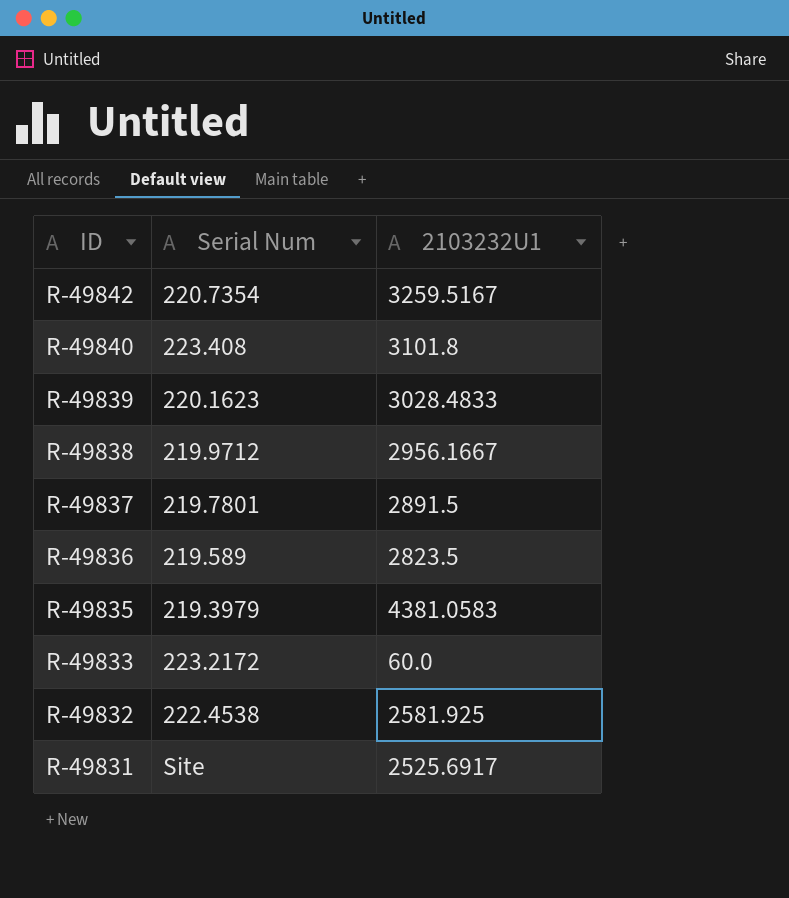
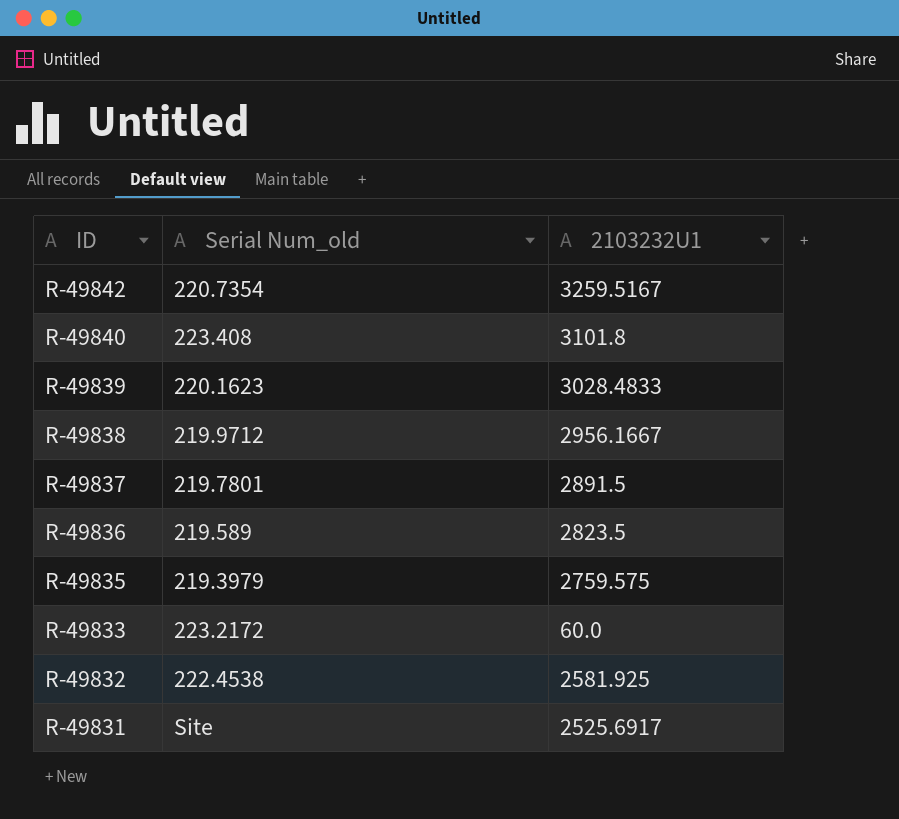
column name: Serial Num -> Serial Num_old
R-49835 | 2103232U1: 4381.0583 -> 2759.575

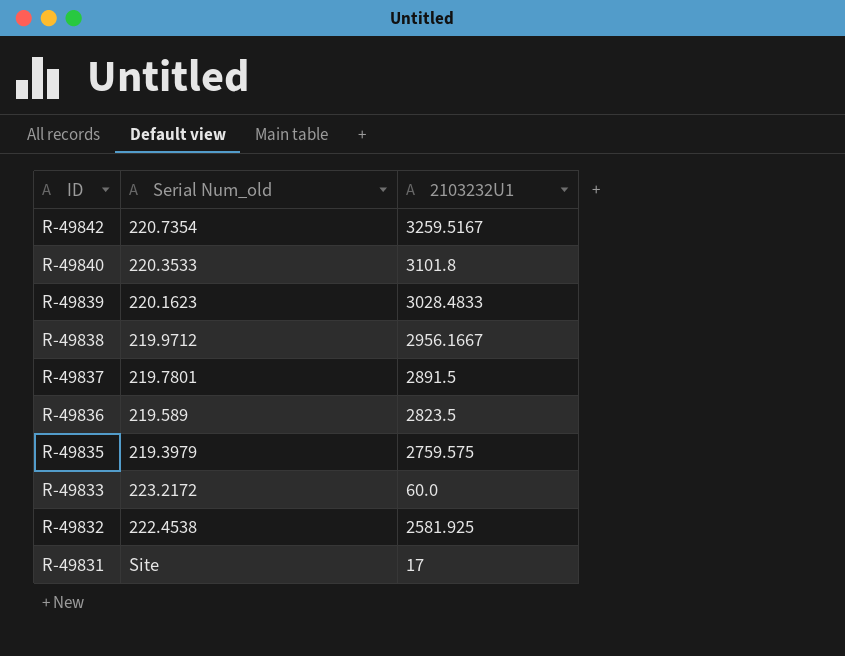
R-49840 | Serial Num_old: 223.408 -> 220.3533
R-49831 | 2103232U1: 2525.6917 -> 17

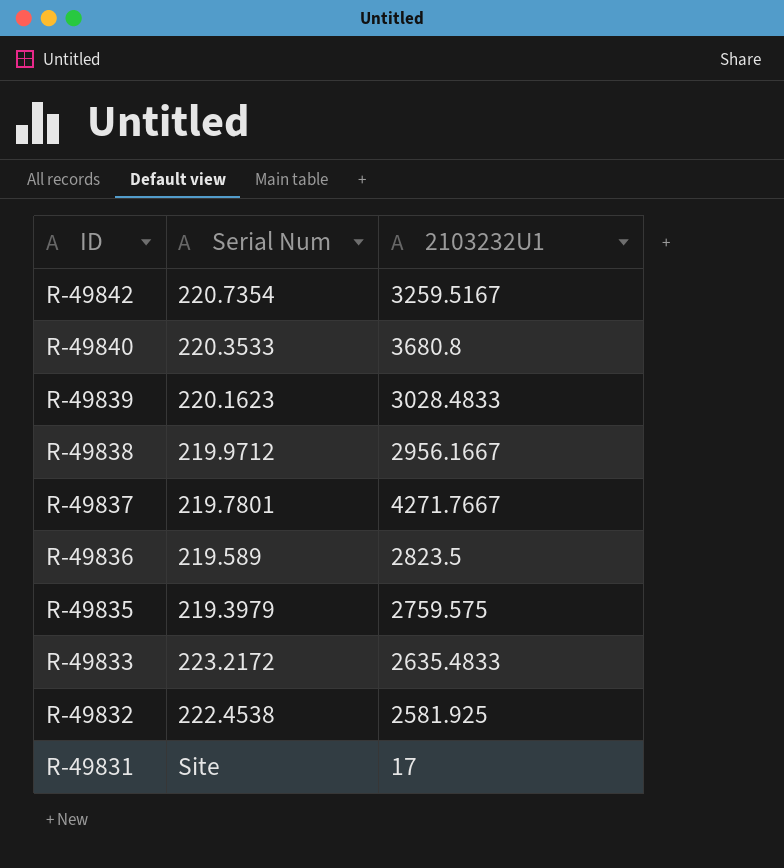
column name: Serial Num_old -> Serial Num
R-49840 | 2103232U1: 3101.8 -> 3680.8
R-49837 | 2103232U1: 2891.5 -> 4271.7667
R-49833 | 2103232U1: 60.0 -> 2635.4833

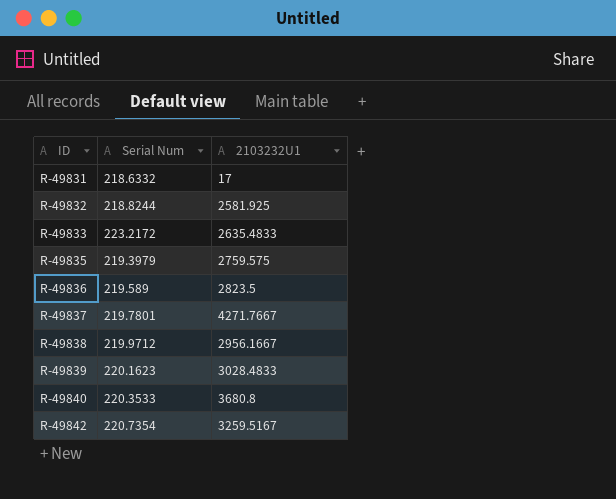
row order: ID descending -> ID ascending
R-49831 | Serial Num: Site -> 218.6332
R-49832 | Serial Num: 222.4538 -> 218.8244

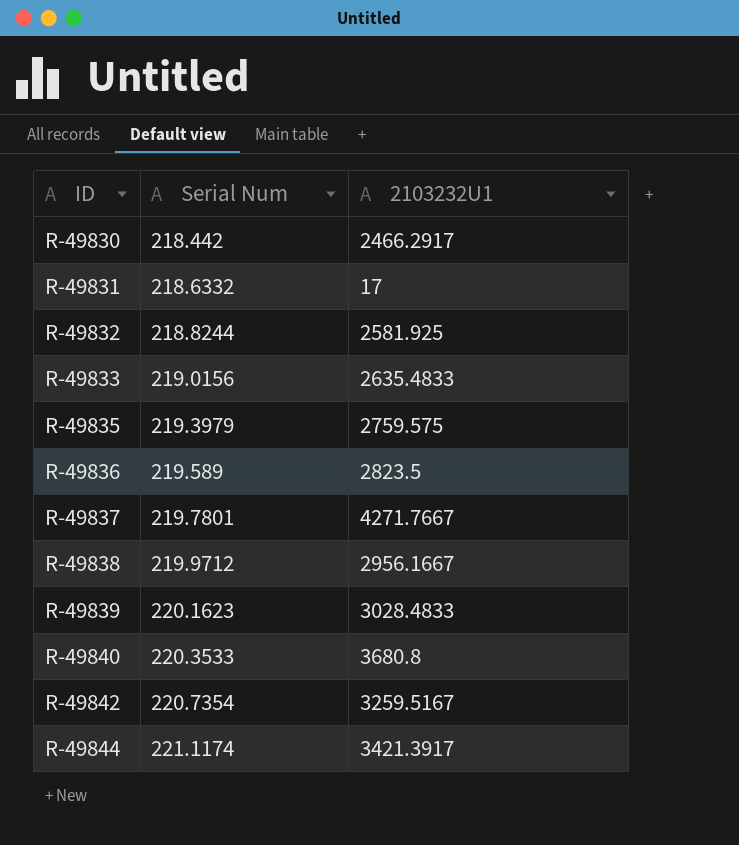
row R-49830: none -> 218.442 | 2466.2917
R-49833 | Serial Num: 223.2172 -> 219.0156
row R-49844: none -> 221.1174 | 3421.3917

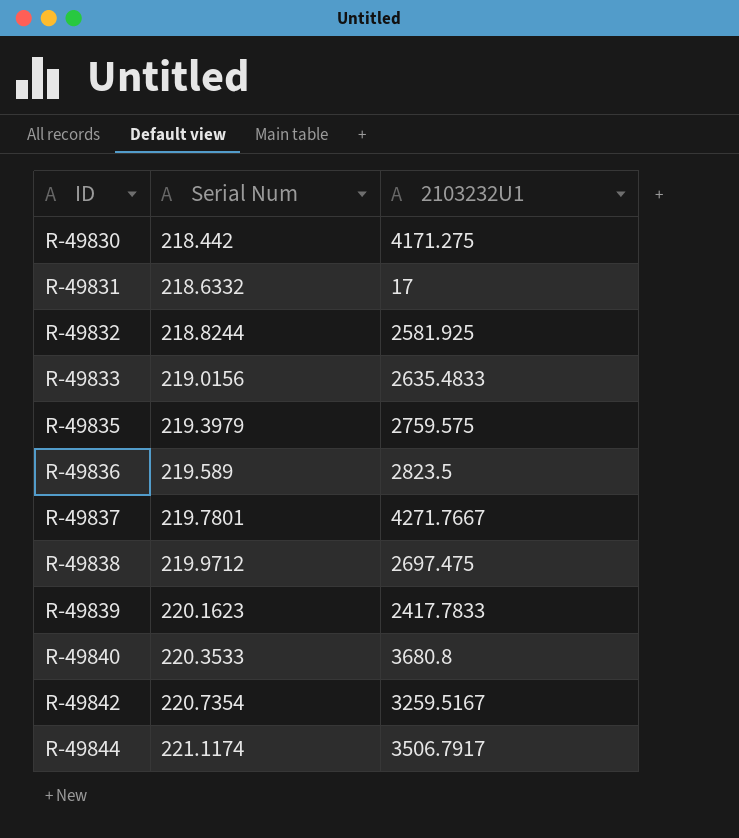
R-49830 | 2103232U1: 2466.2917 -> 4171.275
R-49838 | 2103232U1: 2956.1667 -> 2697.475
R-49839 | 2103232U1: 3028.4833 -> 2417.7833
R-49844 | 2103232U1: 3421.3917 -> 3506.7917

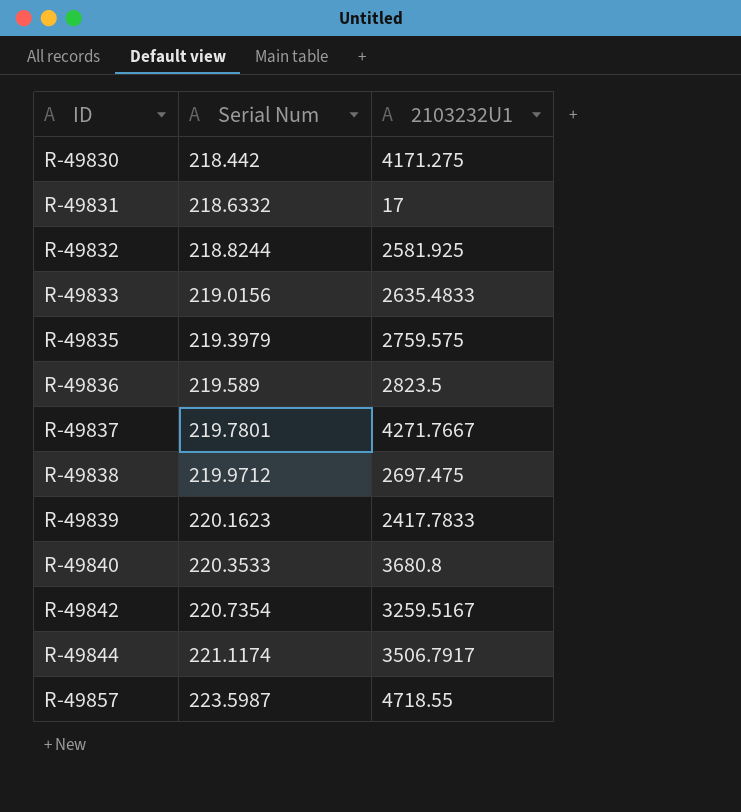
row R-49857: none -> 223.5987 | 4718.55

